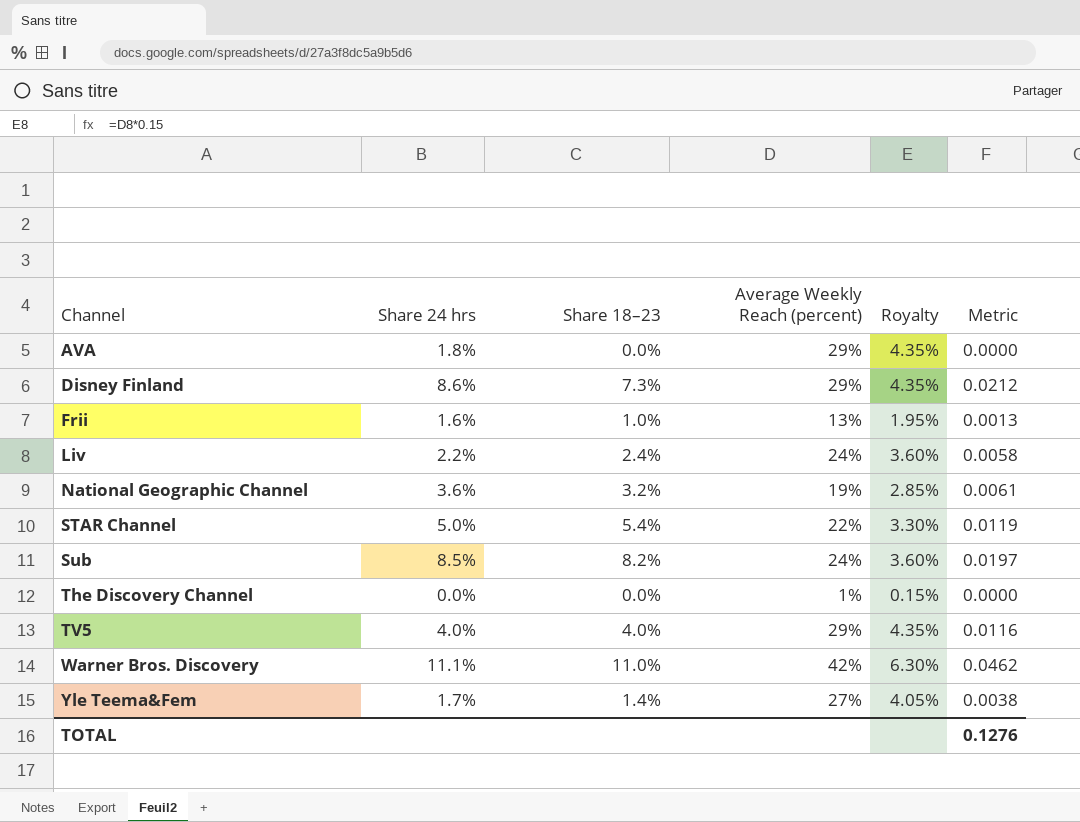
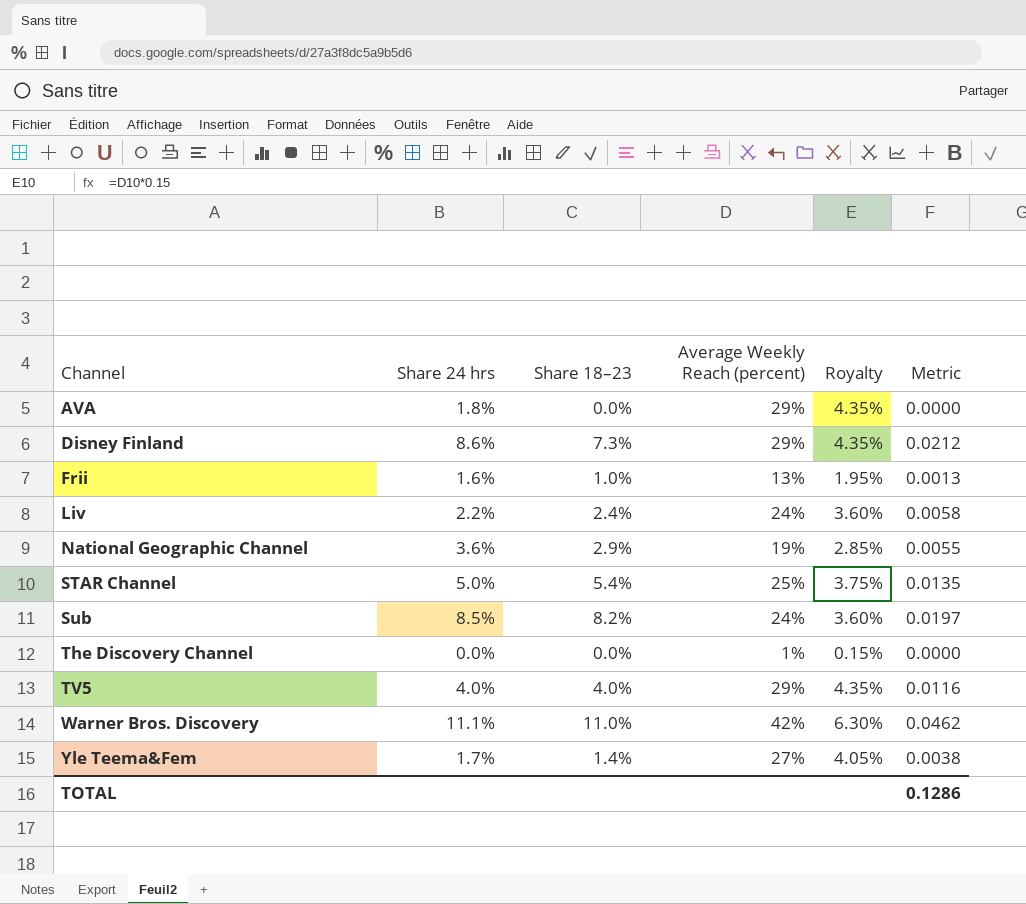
National Geographic Channel | Share 18–23: 3.2% -> 2.9%
National Geographic Channel | Metric: 0.0061 -> 0.0055
STAR Channel | Average Weekly Reach (percent): 22% -> 25%
STAR Channel | Royalty: 3.30% -> 3.75%
STAR Channel | Metric: 0.0119 -> 0.0135
TOTAL | Metric: 0.1276 -> 0.1286

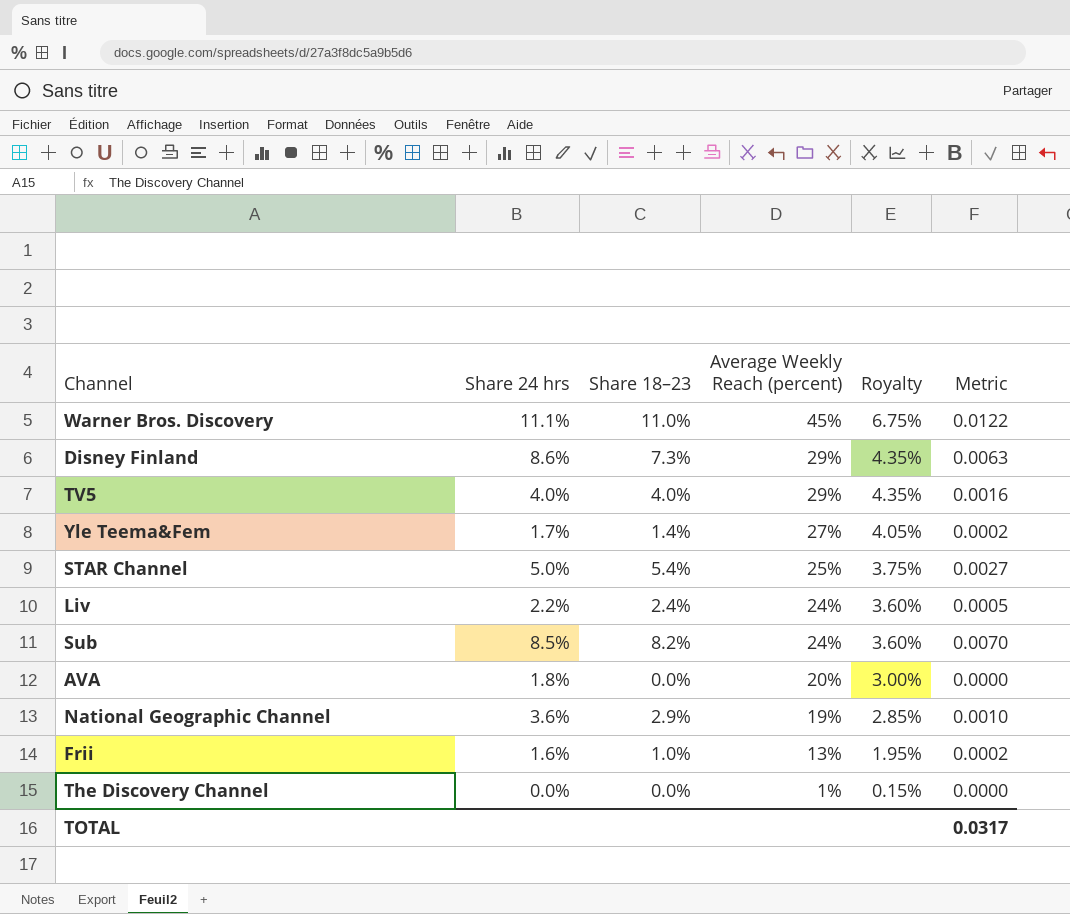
row order: Channel ascending -> Average Weekly Reach (percent) descending
column Metric | formula: [Share 18–23] * [Average Weekly Reach (percent)] -> [Share 24 hrs] * [Share 18–23]
Warner Bros. Discovery | Average Weekly Reach (percent): 42% -> 45%
Warner Bros. Discovery | Royalty: 6.30% -> 6.75%
AVA | Average Weekly Reach (percent): 29% -> 20%
AVA | Royalty: 4.35% -> 3.00%
TOTAL | Metric: 0.1286 -> 0.0317

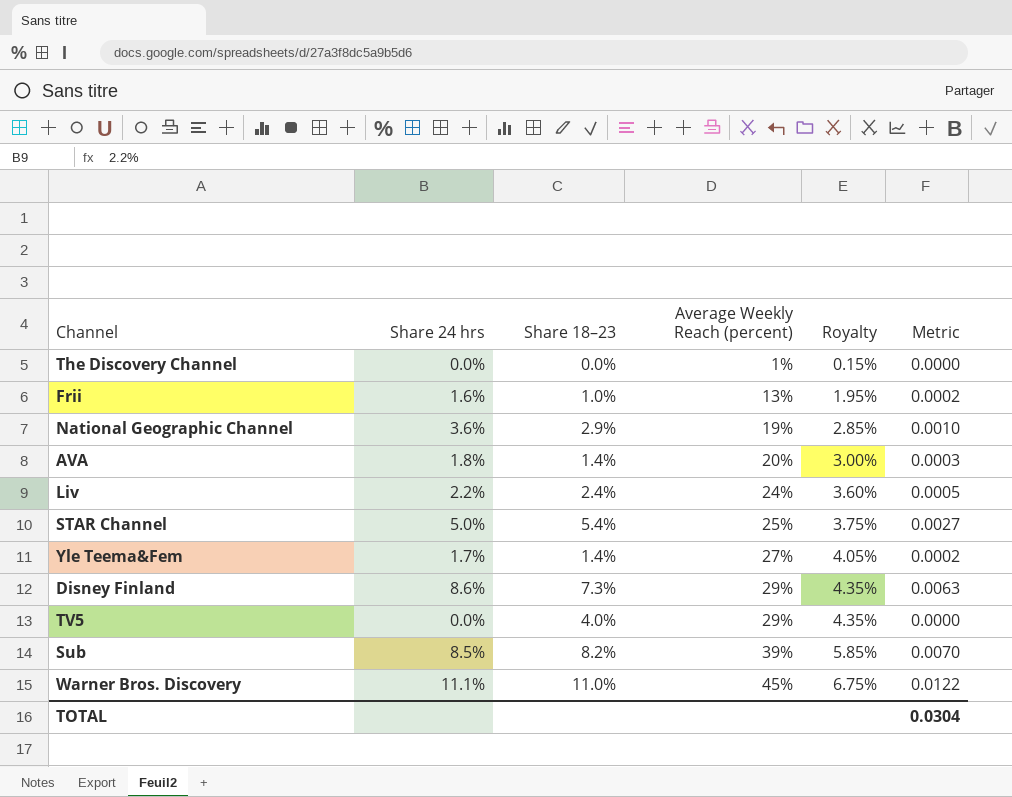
row order: Average Weekly Reach (percent) descending -> Average Weekly Reach (percent) ascending
AVA | Share 18–23: 0.0% -> 1.4%
AVA | Metric: 0.0000 -> 0.0003
TV5 | Share 24 hrs: 4.0% -> 0.0%
TV5 | Metric: 0.0016 -> 0.0000
Sub | Average Weekly Reach (percent): 24% -> 39%
Sub | Royalty: 3.60% -> 5.85%
TOTAL | Metric: 0.0317 -> 0.0304

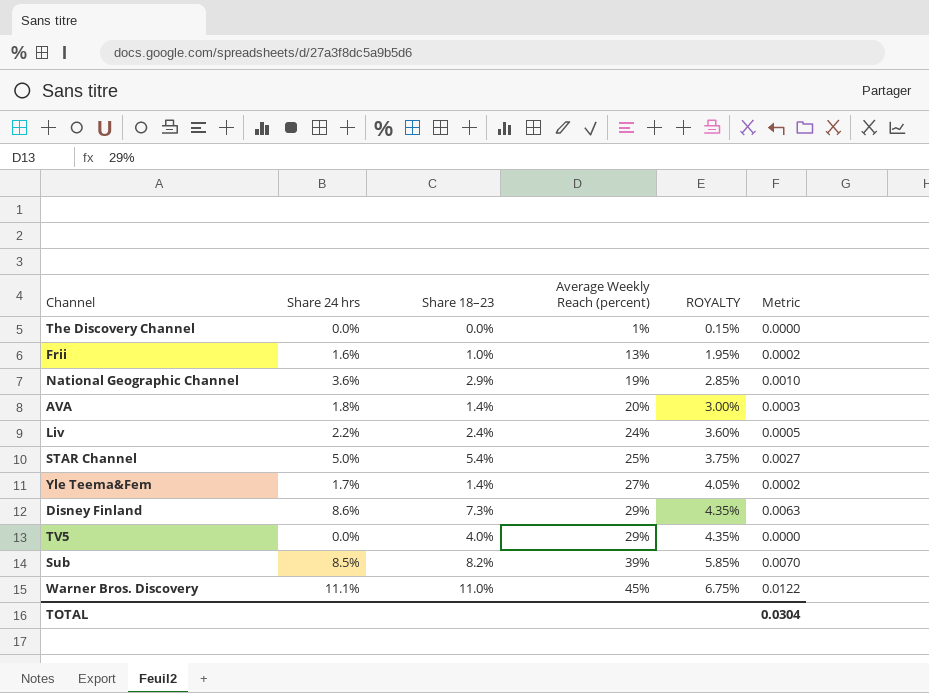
column name: Royalty -> ROYALTY

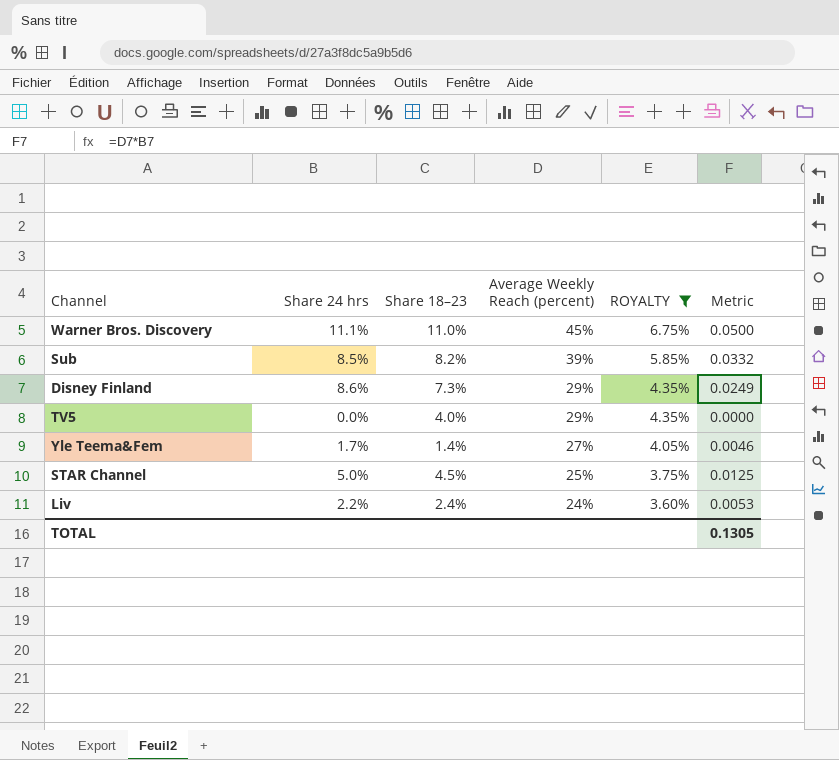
filter: none -> ROYALTY >= 3.60%
row order: Average Weekly Reach (percent) ascending -> Average Weekly Reach (percent) descending
column Metric | formula: [Share 24 hrs] * [Share 18–23] -> [Share 24 hrs] * [Average Weekly Reach (percent)]
STAR Channel | Share 18–23: 5.4% -> 4.5%
TOTAL | Metric: 0.0304 -> 0.1305

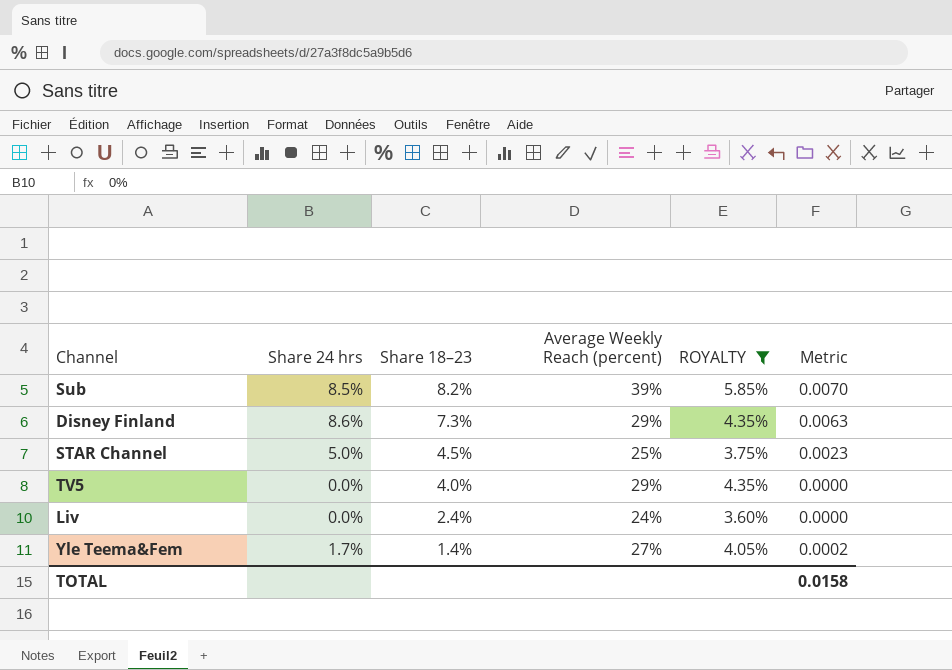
row order: Average Weekly Reach (percent) descending -> Share 18–23 descending
column Metric | formula: [Share 24 hrs] * [Average Weekly Reach (percent)] -> [Share 24 hrs] * [Share 18–23]
row Warner Bros. Discovery: 11.1% | 11.0% | 45% | 6.75% | 0.0500 -> none
Liv | Share 24 hrs: 2.2% -> 0.0%
TOTAL | Metric: 0.1305 -> 0.0158

